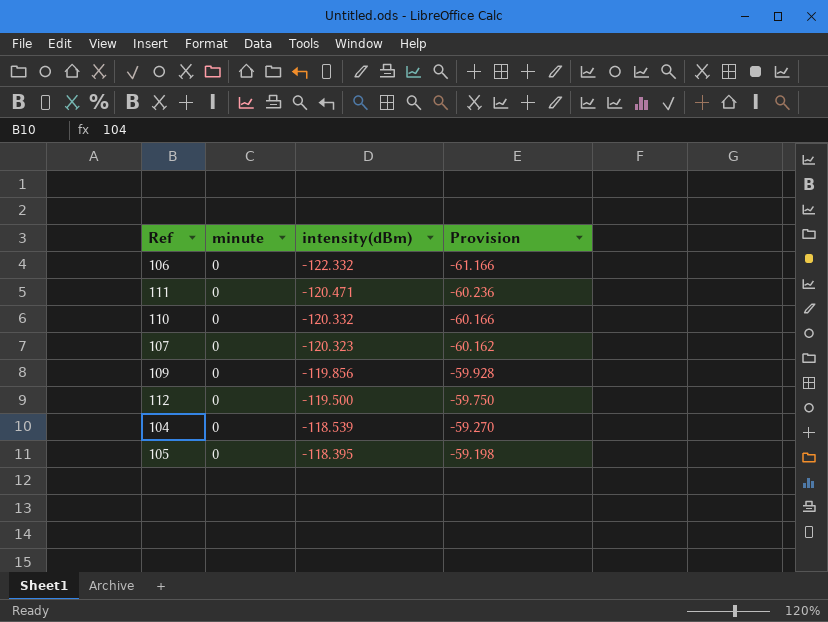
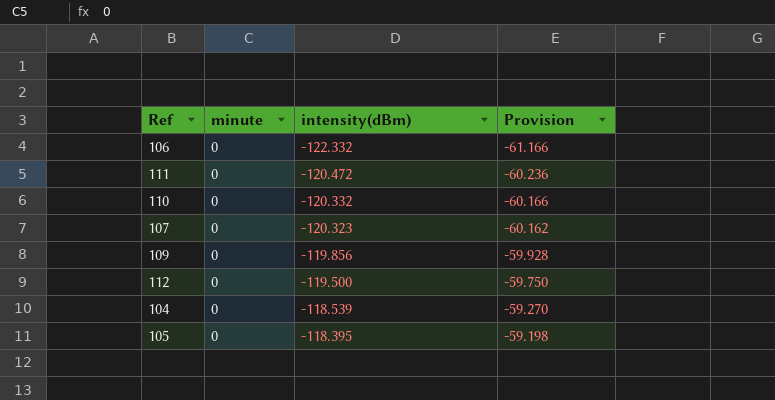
111 | intensity(dBm): -120.471 -> -120.472

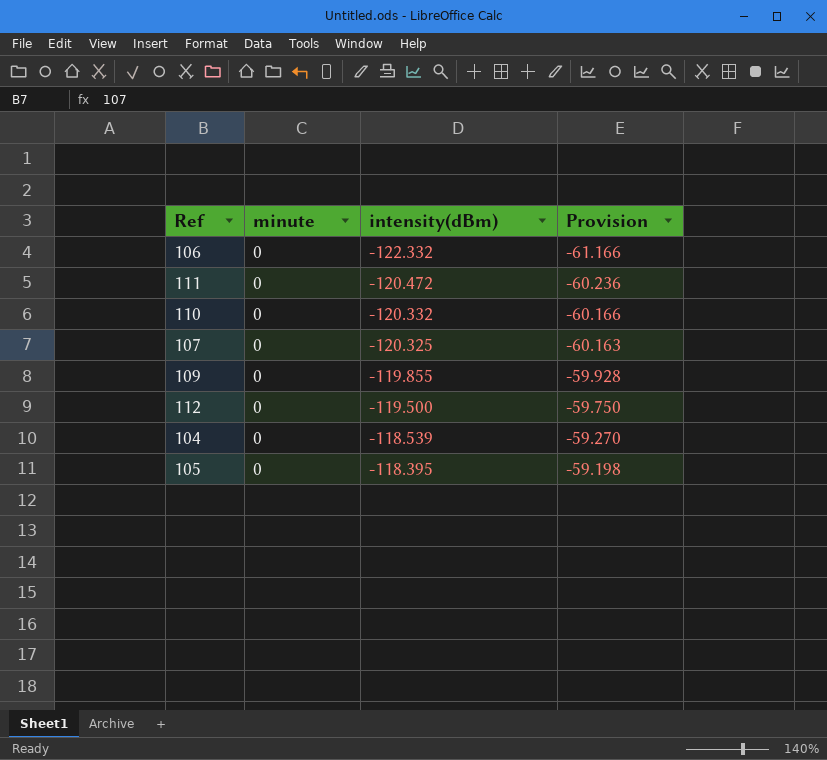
107 | intensity(dBm): -120.323 -> -120.325
107 | Provision: -60.162 -> -60.163
109 | intensity(dBm): -119.856 -> -119.855

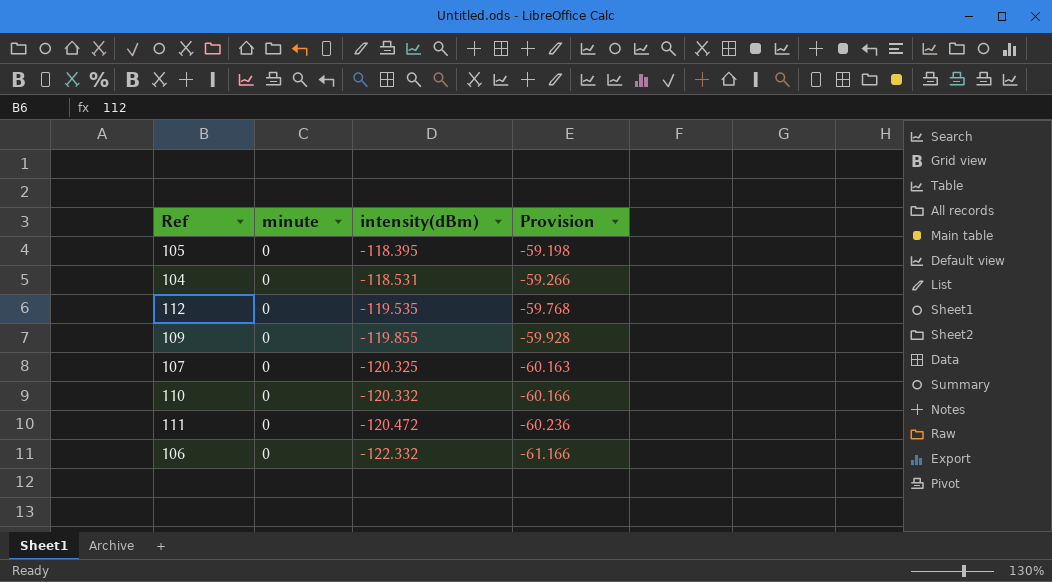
row order: intensity(dBm) ascending -> intensity(dBm) descending
104 | intensity(dBm): -118.539 -> -118.531
104 | Provision: -59.270 -> -59.266
112 | intensity(dBm): -119.500 -> -119.535
112 | Provision: -59.750 -> -59.768

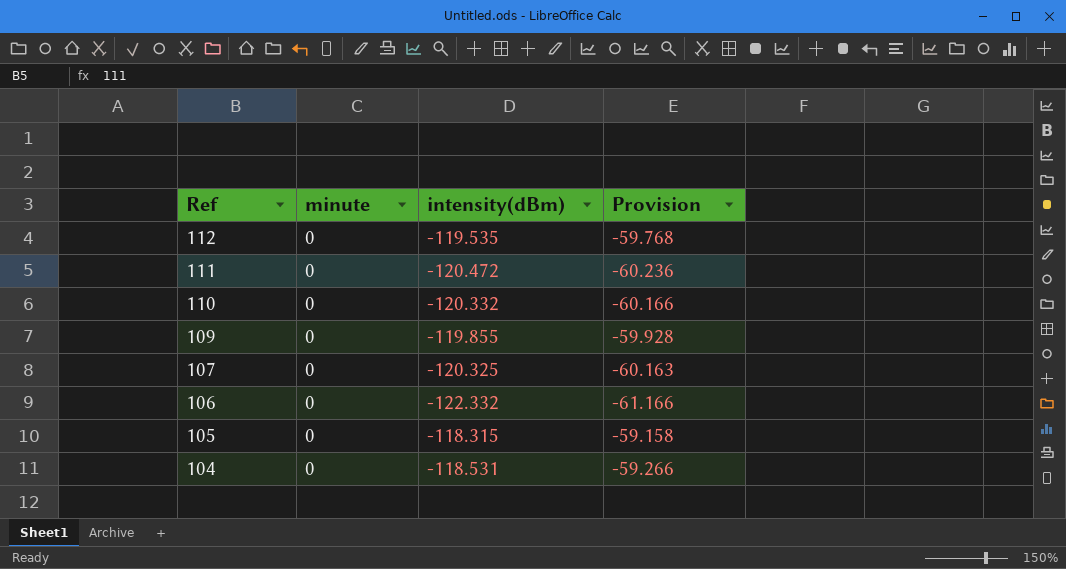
row order: intensity(dBm) descending -> Ref descending
105 | intensity(dBm): -118.395 -> -118.315
105 | Provision: -59.198 -> -59.158

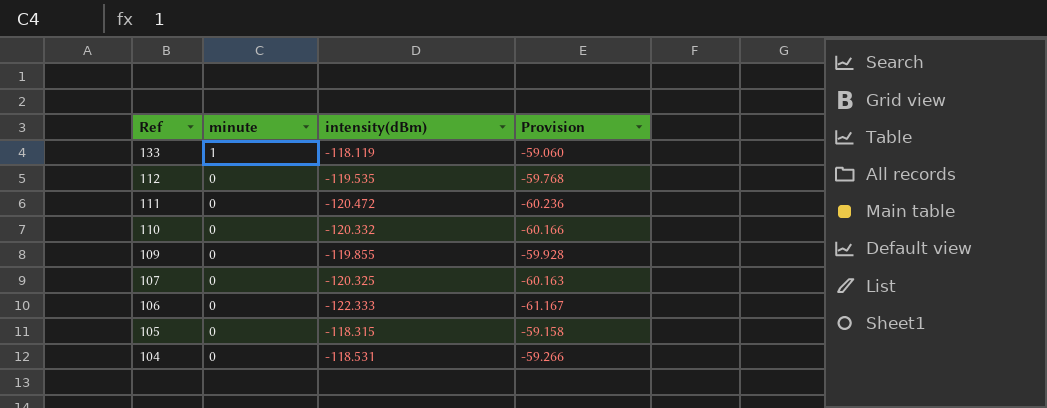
row 133: none -> 1 | -118.119 | -59.060
106 | intensity(dBm): -122.332 -> -122.333
106 | Provision: -61.166 -> -61.167

